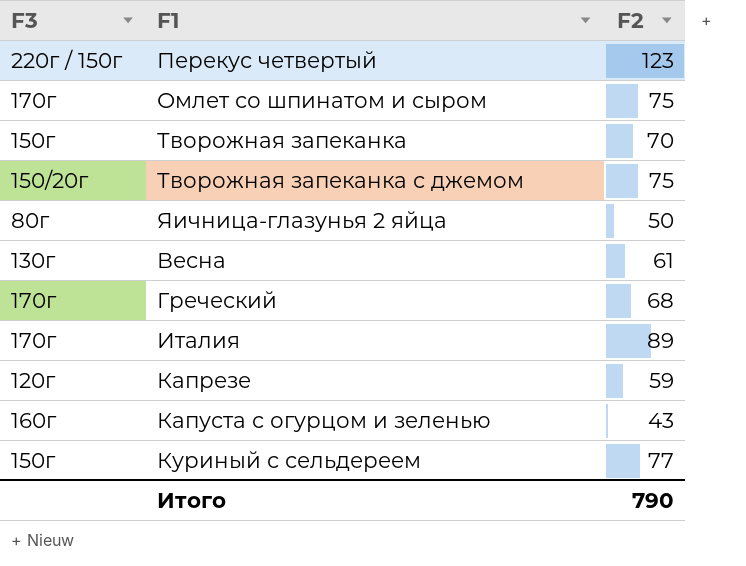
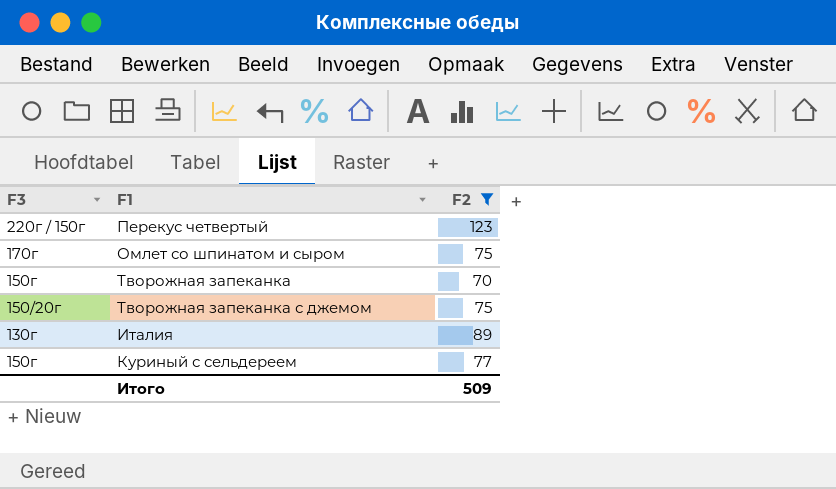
filter: none -> F2 >= 70
Италия | F3: 170г -> 130г
Итого | F2: 790 -> 509

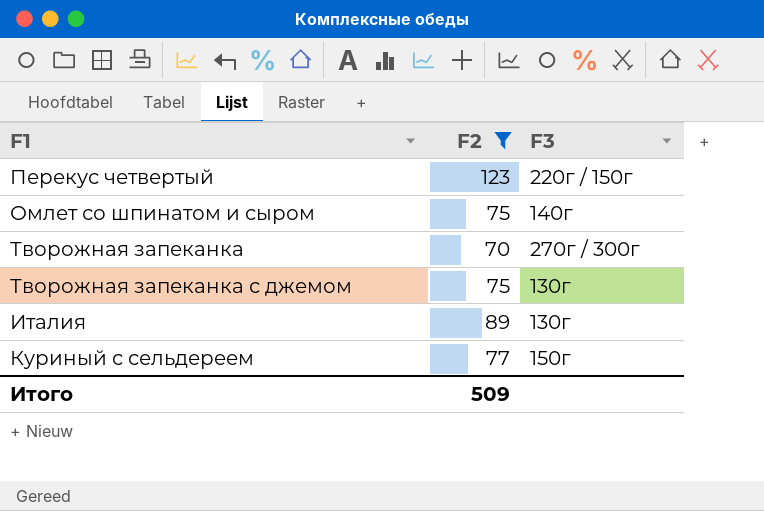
column F3 | position: 1 -> 3
Омлет со шпинатом и сыром | F3: 170г -> 140г
Творожная запеканка | F3: 150г -> 270г / 300г
Творожная запеканка с джемом | F3: 150/20г -> 130г

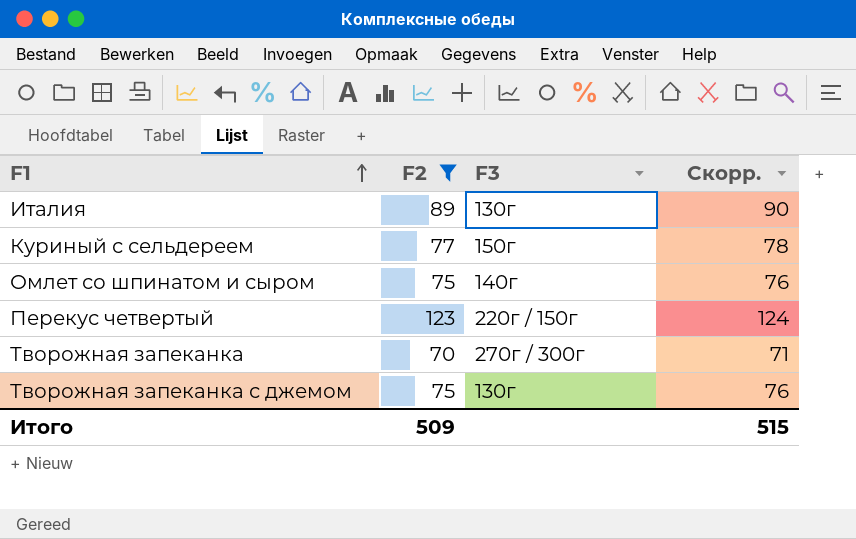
row order: none -> F1 ascending
column Скорр. | formula: none -> [F2] + 1

